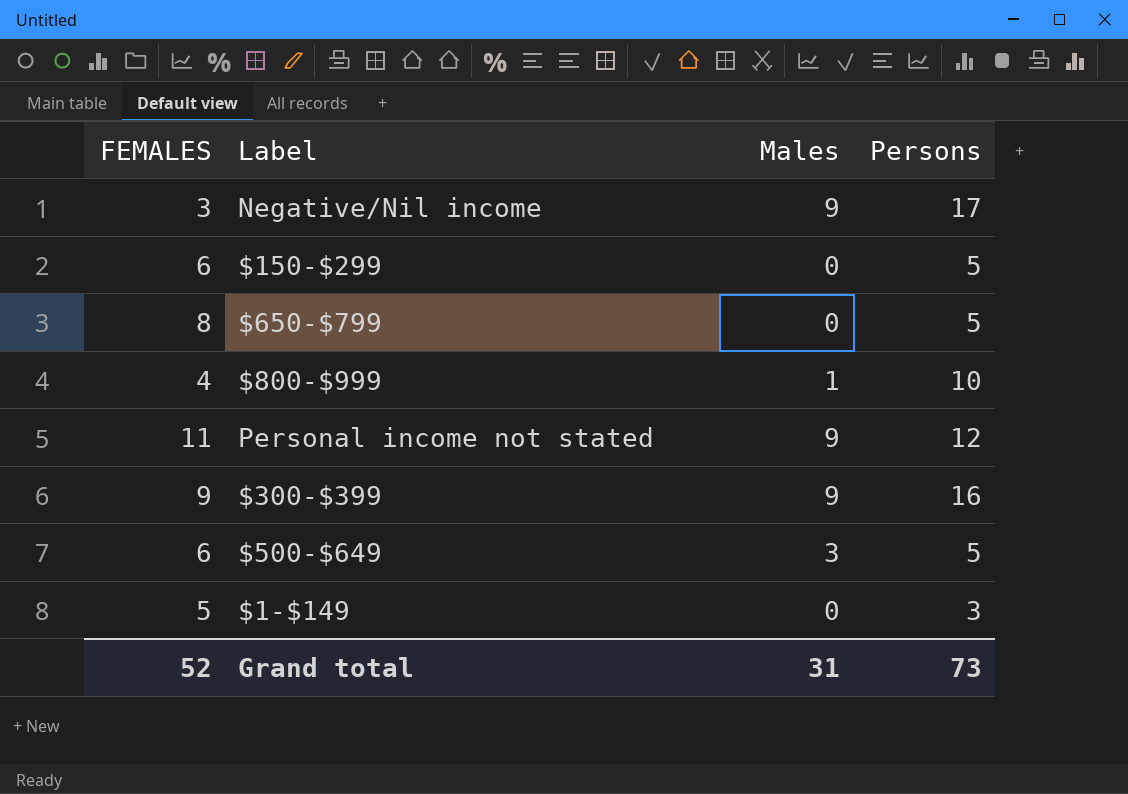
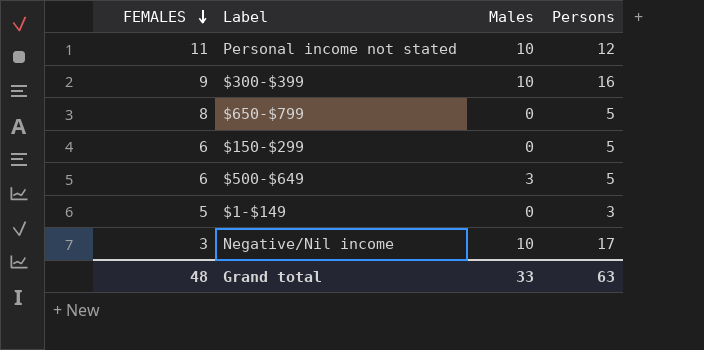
row order: none -> FEMALES descending
row $800-$999: 4 | 1 | 10 -> none
Personal income not stated | Males: 9 -> 10
$300-$399 | Males: 9 -> 10
Negative/Nil income | Males: 9 -> 10
Grand total | FEMALES: 52 -> 48
Grand total | Males: 31 -> 33
Grand total | Persons: 73 -> 63

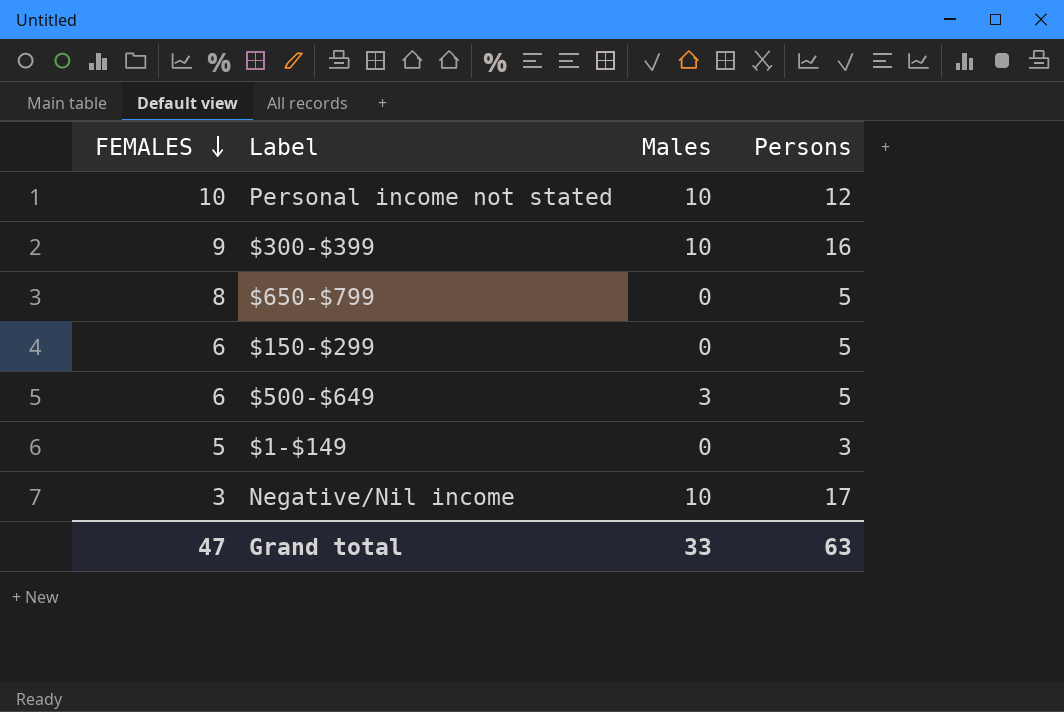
Personal income not stated | FEMALES: 11 -> 10
Grand total | FEMALES: 48 -> 47

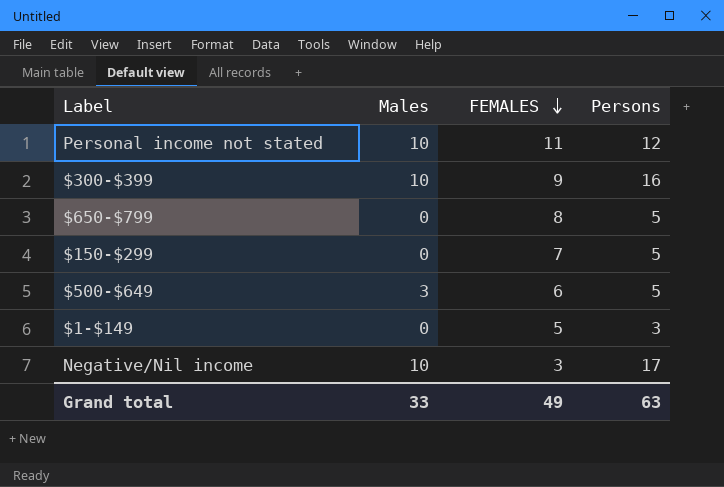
column FEMALES | position: 1 -> 3
Personal income not stated | FEMALES: 10 -> 11
$150-$299 | FEMALES: 6 -> 7
Grand total | FEMALES: 47 -> 49

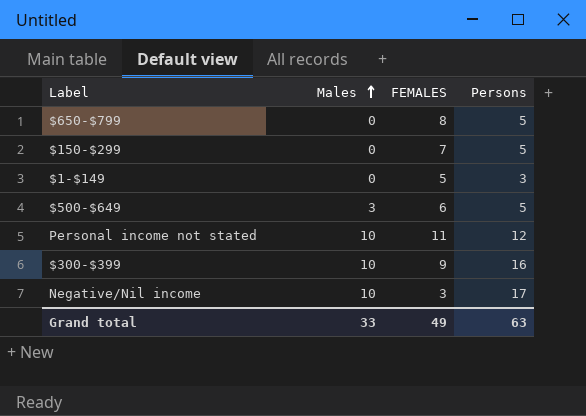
row order: FEMALES descending -> Males ascending

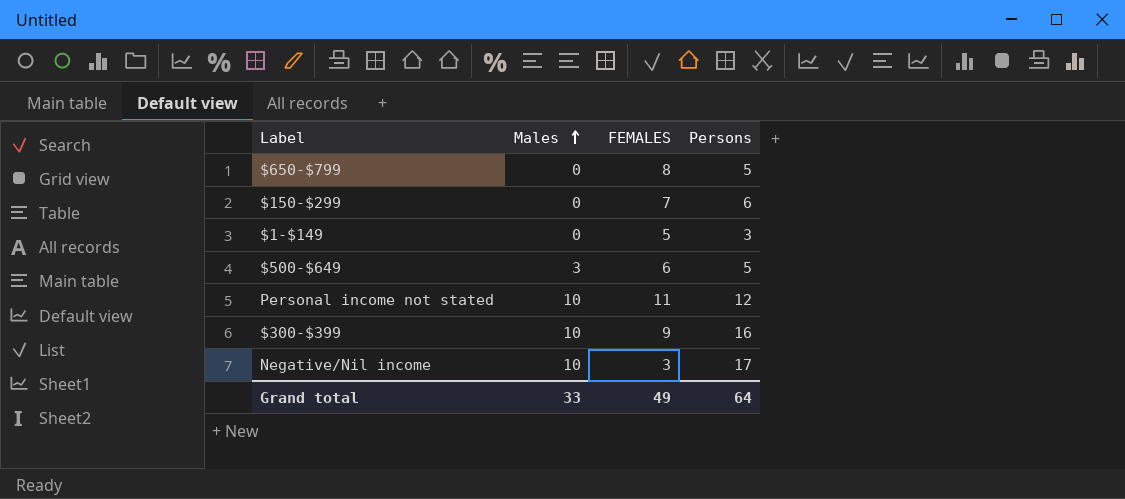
$150-$299 | Persons: 5 -> 6
Grand total | Persons: 63 -> 64

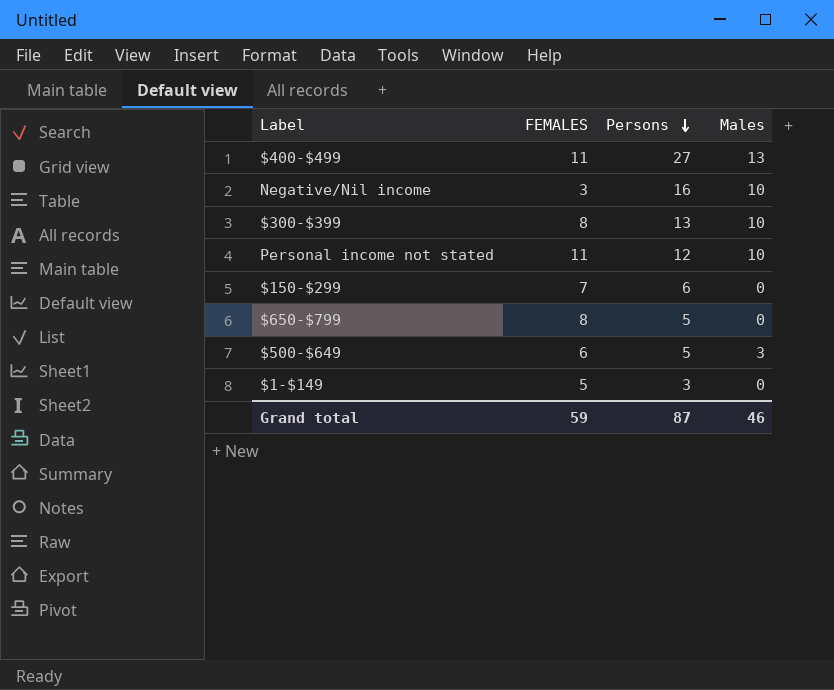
row order: Males ascending -> Persons descending
column Males | position: 2 -> 4
row $400-$499: none -> 11 | 27 | 13
Negative/Nil income | Persons: 17 -> 16
$300-$399 | FEMALES: 9 -> 8
$300-$399 | Persons: 16 -> 13
Grand total | FEMALES: 49 -> 59
Grand total | Persons: 64 -> 87
Grand total | Males: 33 -> 46

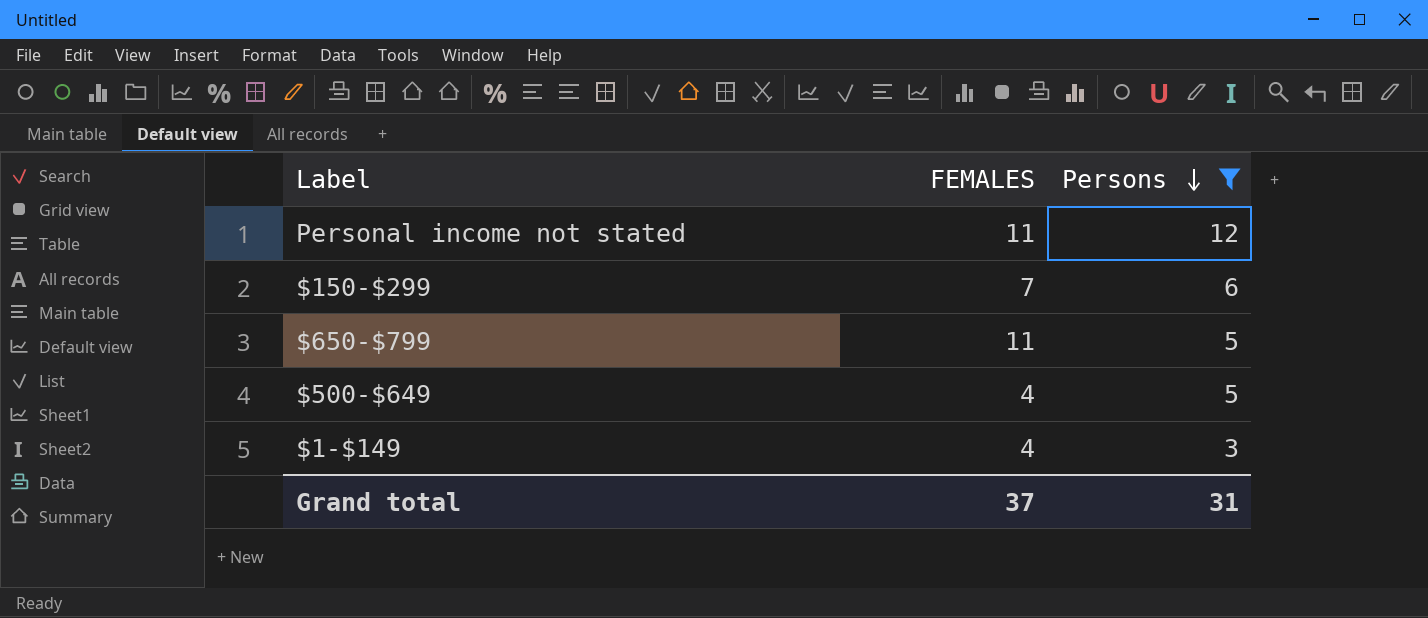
filter: none -> Persons <= 12
column Males | position: 4 -> none
$650-$799 | FEMALES: 8 -> 11
$500-$649 | FEMALES: 6 -> 4
$1-$149 | FEMALES: 5 -> 4
Grand total | FEMALES: 59 -> 37
Grand total | Persons: 87 -> 31

